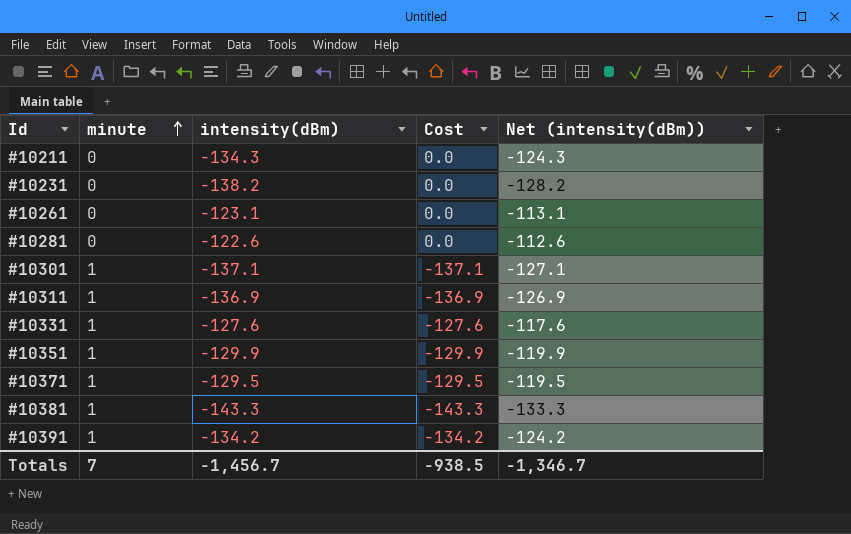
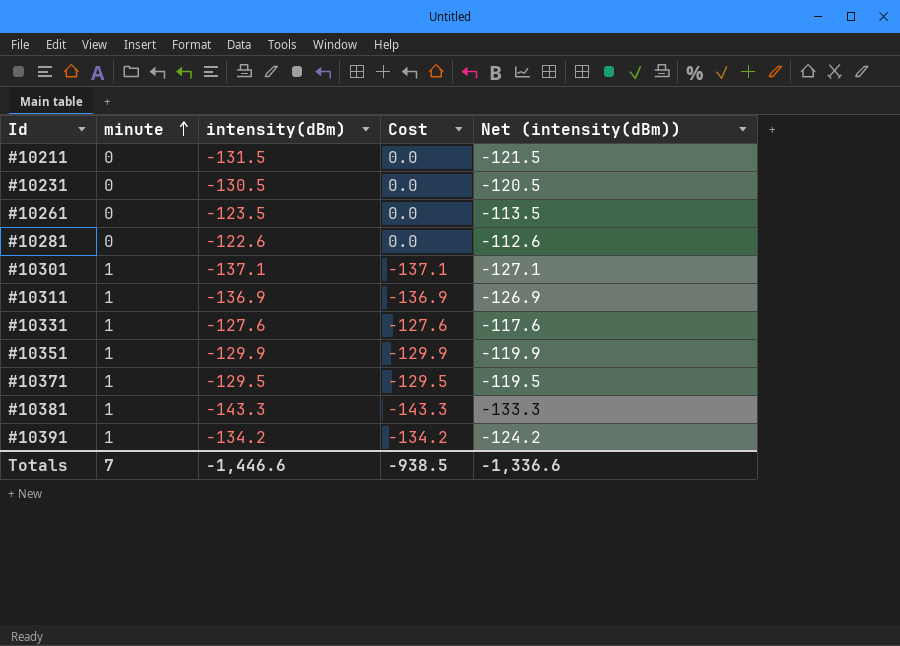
#10211 | intensity(dBm): -134.3 -> -131.5
#10211 | Net (intensity(dBm)): -124.3 -> -121.5
#10231 | intensity(dBm): -138.2 -> -130.5
#10231 | Net (intensity(dBm)): -128.2 -> -120.5
#10261 | intensity(dBm): -123.1 -> -123.5
#10261 | Net (intensity(dBm)): -113.1 -> -113.5
Totals | intensity(dBm): -1,456.7 -> -1,446.6
Totals | Net (intensity(dBm)): -1,346.7 -> -1,336.6

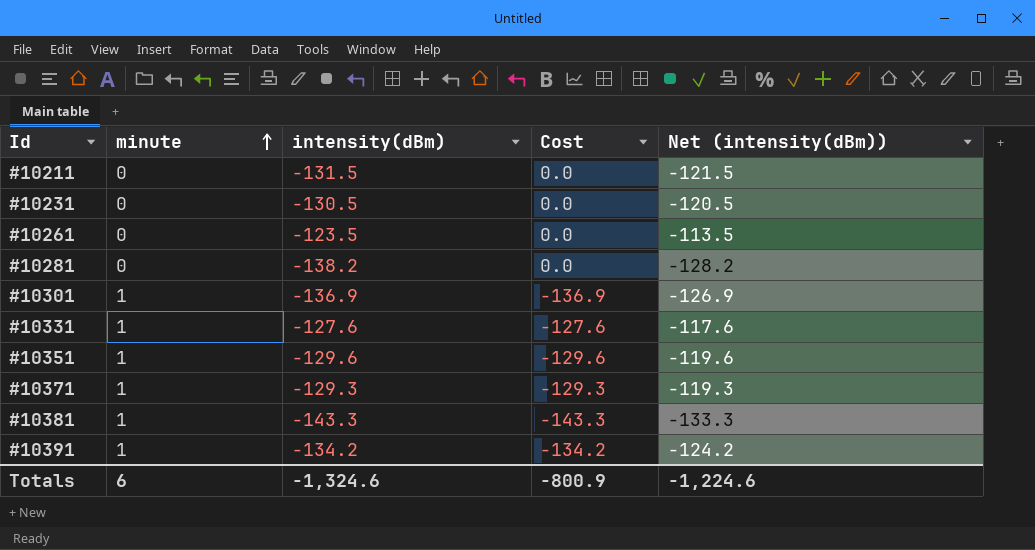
row #10311: 1 | -136.9 | -136.9 | -126.9 -> none
#10281 | intensity(dBm): -122.6 -> -138.2
#10281 | Net (intensity(dBm)): -112.6 -> -128.2
#10301 | intensity(dBm): -137.1 -> -136.9
#10301 | Cost: -137.1 -> -136.9
#10301 | Net (intensity(dBm)): -127.1 -> -126.9
#10351 | intensity(dBm): -129.9 -> -129.6
#10351 | Cost: -129.9 -> -129.6
#10351 | Net (intensity(dBm)): -119.9 -> -119.6
#10371 | intensity(dBm): -129.5 -> -129.3
#10371 | Cost: -129.5 -> -129.3
#10371 | Net (intensity(dBm)): -119.5 -> -119.3
Totals | minute: 7 -> 6
Totals | intensity(dBm): -1,446.6 -> -1,324.6
Totals | Cost: -938.5 -> -800.9
Totals | Net (intensity(dBm)): -1,336.6 -> -1,224.6

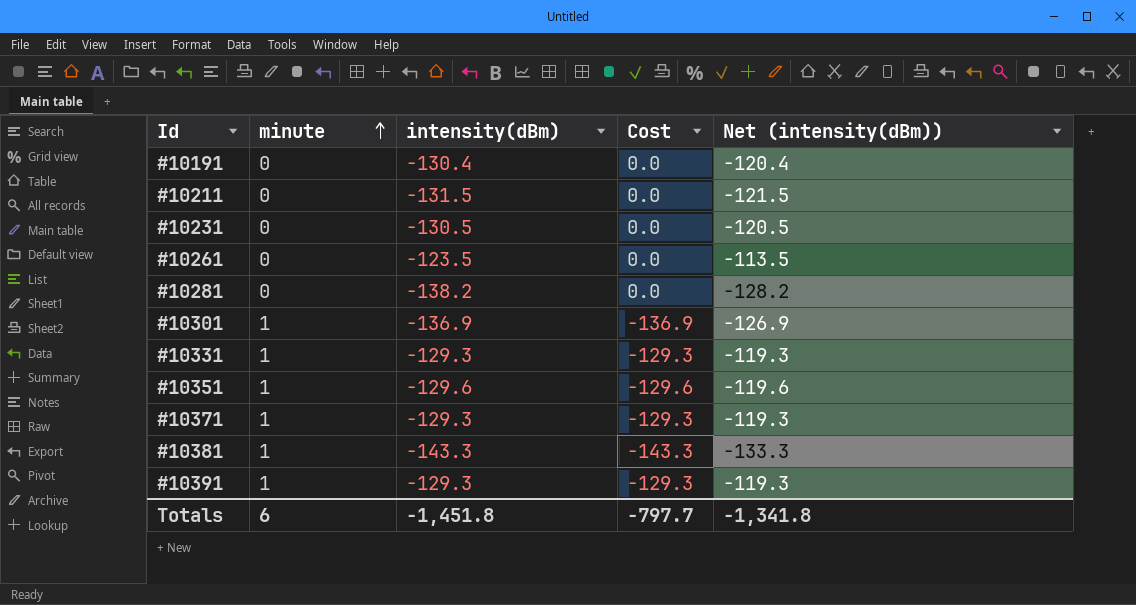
row #10191: none -> 0 | -130.4 | 0.0 | -120.4
#10331 | intensity(dBm): -127.6 -> -129.3
#10331 | Cost: -127.6 -> -129.3
#10331 | Net (intensity(dBm)): -117.6 -> -119.3
#10391 | intensity(dBm): -134.2 -> -129.3
#10391 | Cost: -134.2 -> -129.3
#10391 | Net (intensity(dBm)): -124.2 -> -119.3
Totals | intensity(dBm): -1,324.6 -> -1,451.8
Totals | Cost: -800.9 -> -797.7
Totals | Net (intensity(dBm)): -1,224.6 -> -1,341.8

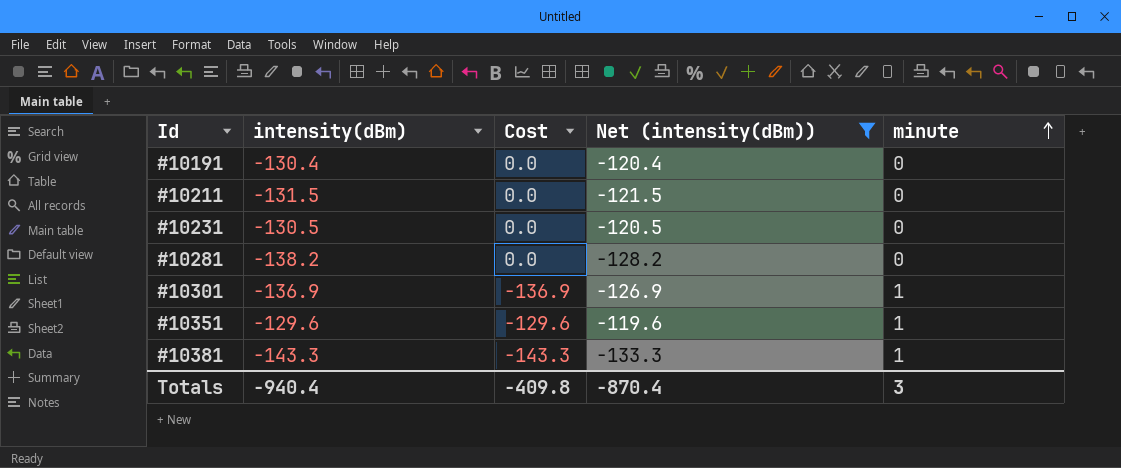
filter: none -> Net (intensity(dBm)) <= -119.6
column minute | position: 2 -> 5
Totals | intensity(dBm): -1,451.8 -> -940.4
Totals | Cost: -797.7 -> -409.8
Totals | Net (intensity(dBm)): -1,341.8 -> -870.4
Totals | minute: 6 -> 3

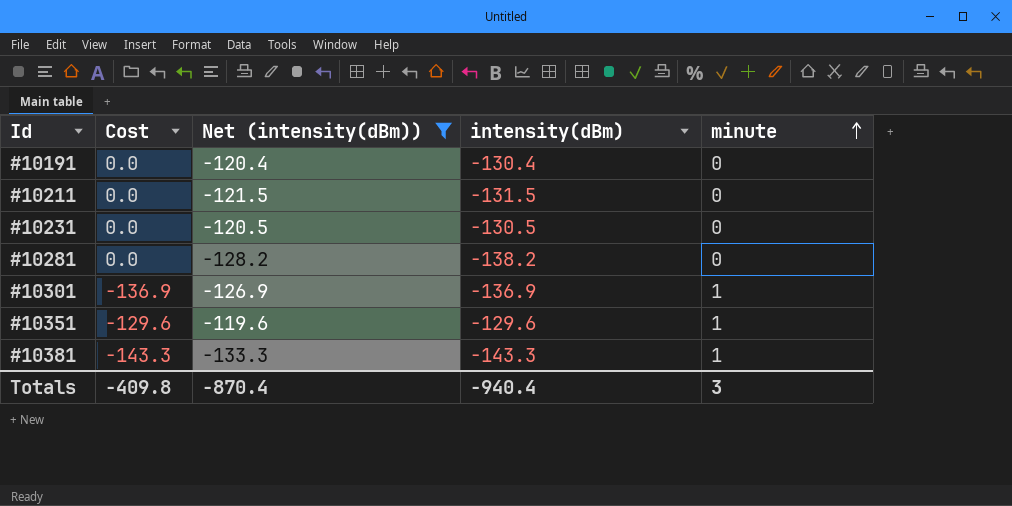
column intensity(dBm) | position: 2 -> 4

